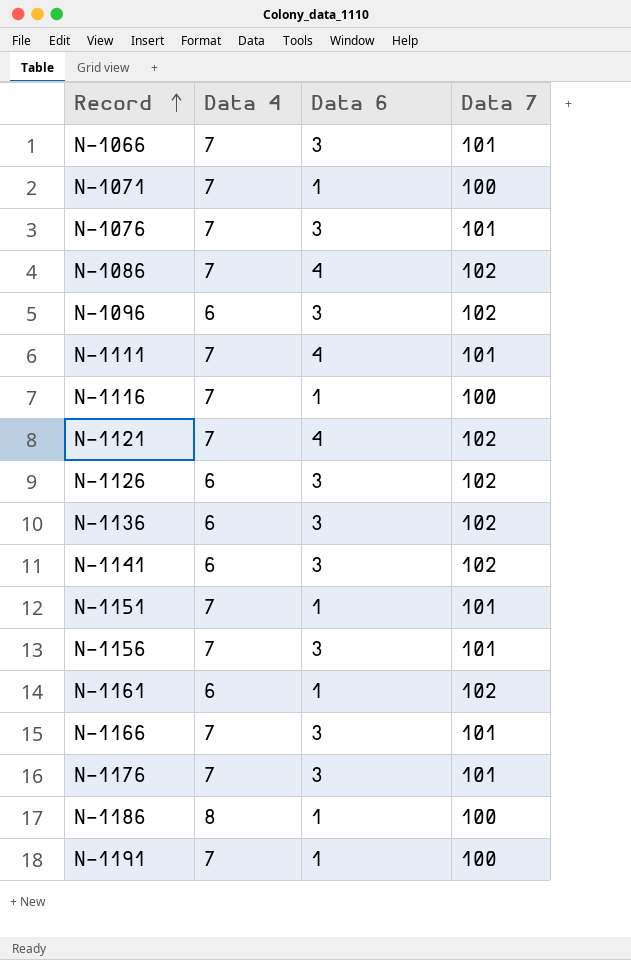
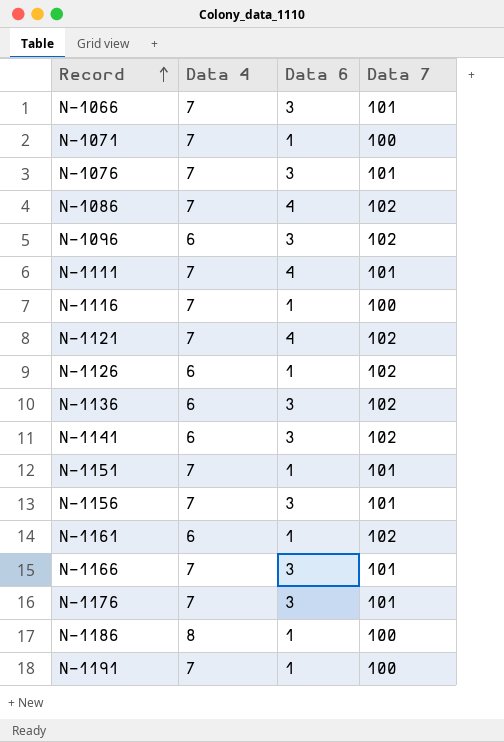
N-1126 | Data 6: 3 -> 1

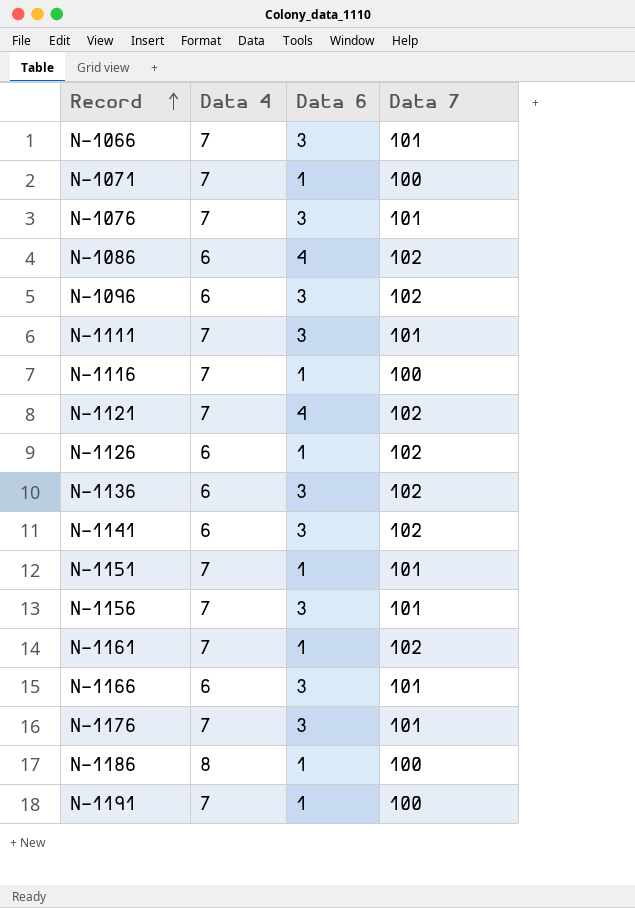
N-1086 | Data 4: 7 -> 6
N-1111 | Data 6: 4 -> 3
N-1161 | Data 4: 6 -> 7
N-1166 | Data 4: 7 -> 6

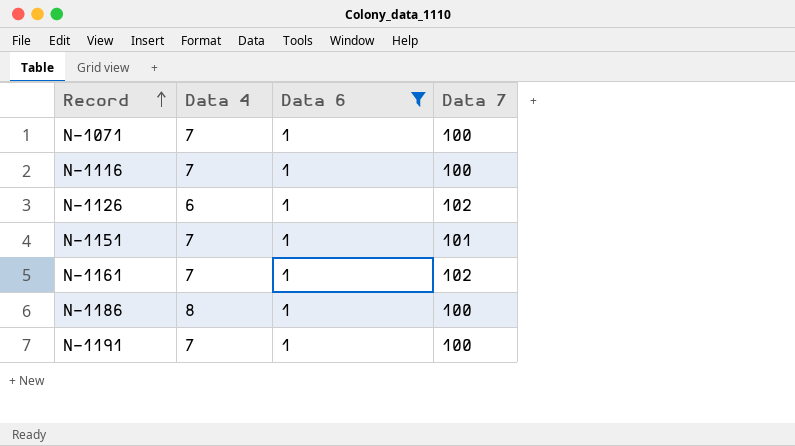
filter: none -> Data 6 = 1

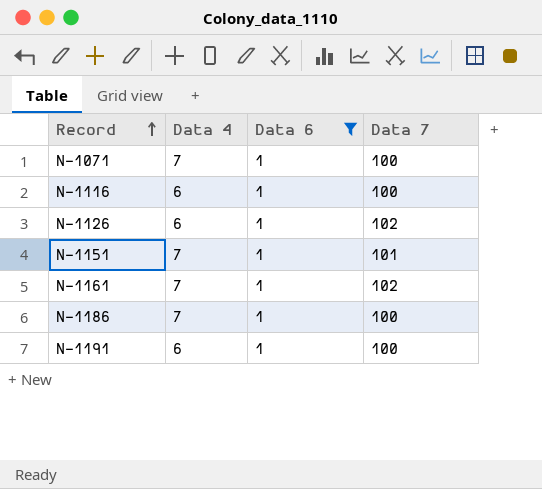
N-1116 | Data 4: 7 -> 6
N-1186 | Data 4: 8 -> 7
N-1191 | Data 4: 7 -> 6

